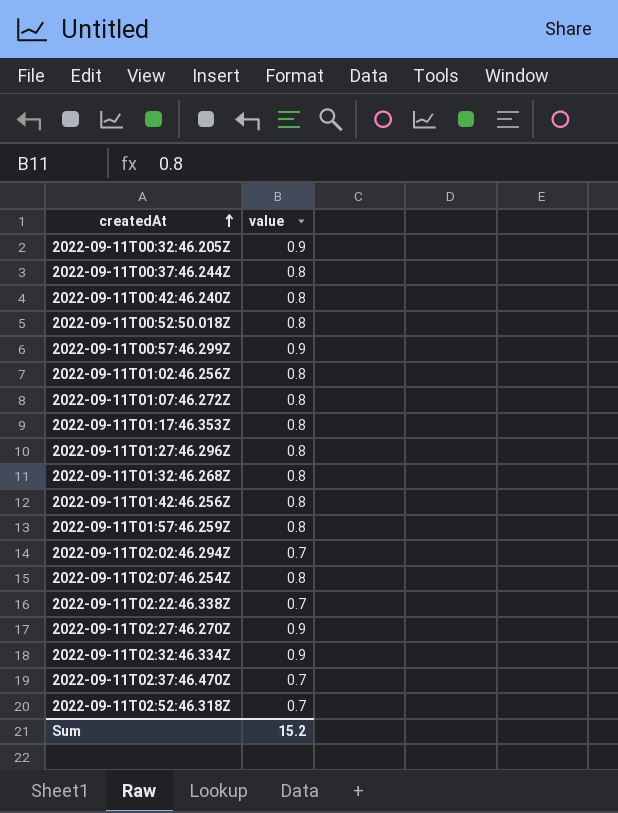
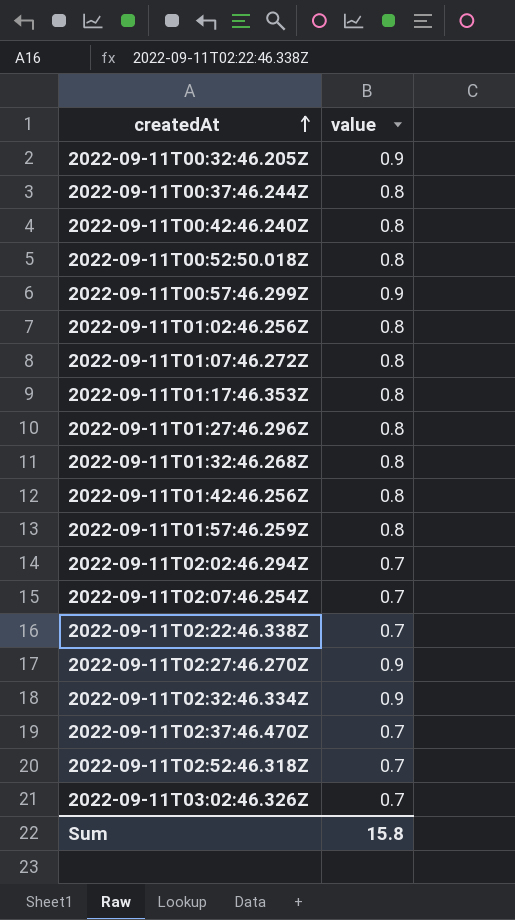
2022-09-11T02:07:46.254Z | value: 0.8 -> 0.7
row 2022-09-11T03:02:46.326Z: none -> 0.7
Sum | value: 15.2 -> 15.8

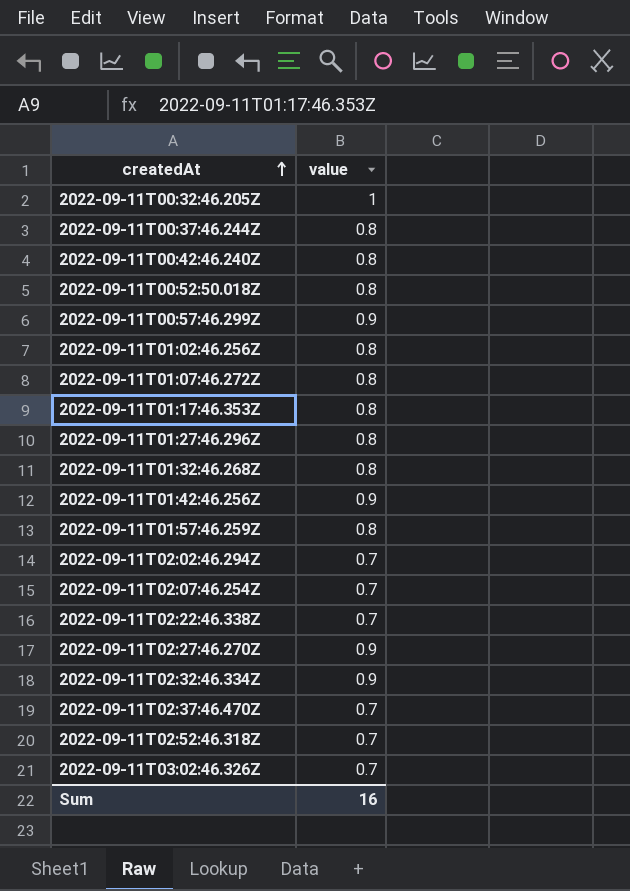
2022-09-11T00:32:46.205Z | value: 0.9 -> 1
2022-09-11T01:42:46.256Z | value: 0.8 -> 0.9
Sum | value: 15.8 -> 16

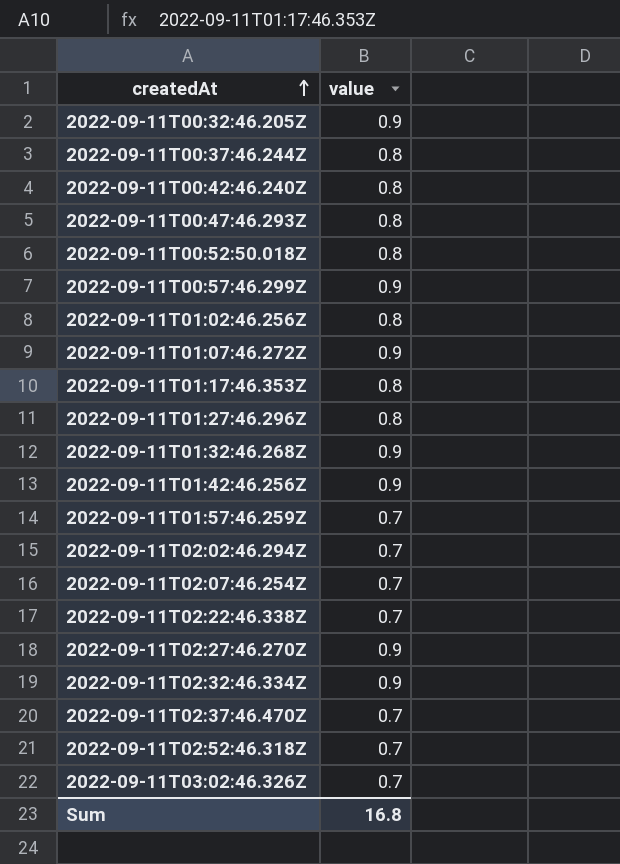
2022-09-11T00:32:46.205Z | value: 1 -> 0.9
row 2022-09-11T00:47:46.293Z: none -> 0.8
2022-09-11T01:07:46.272Z | value: 0.8 -> 0.9
2022-09-11T01:32:46.268Z | value: 0.8 -> 0.9
2022-09-11T01:57:46.259Z | value: 0.8 -> 0.7
Sum | value: 16 -> 16.8

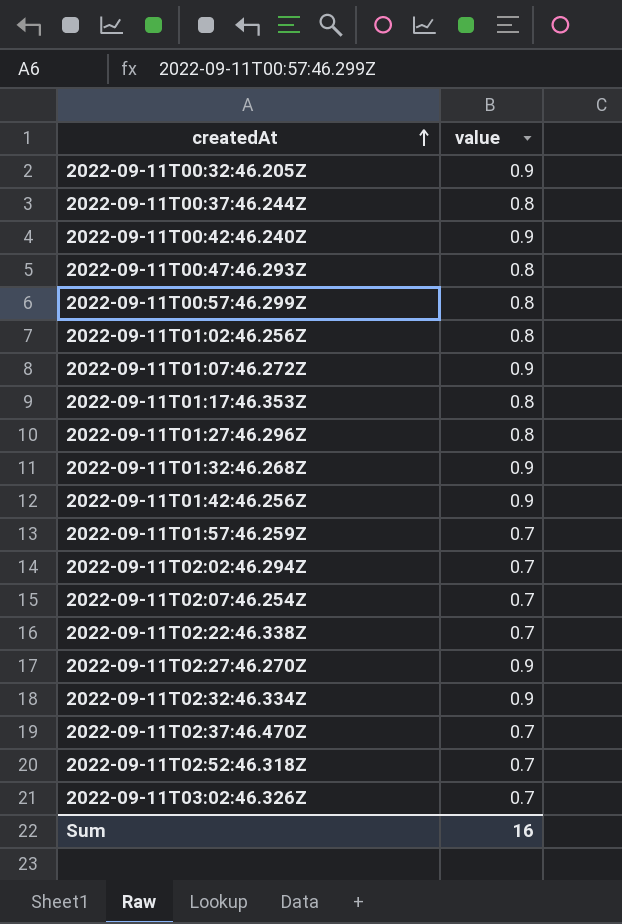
row 2022-09-11T00:52:50.018Z: 0.8 -> none
2022-09-11T00:42:46.240Z | value: 0.8 -> 0.9
2022-09-11T00:57:46.299Z | value: 0.9 -> 0.8
Sum | value: 16.8 -> 16

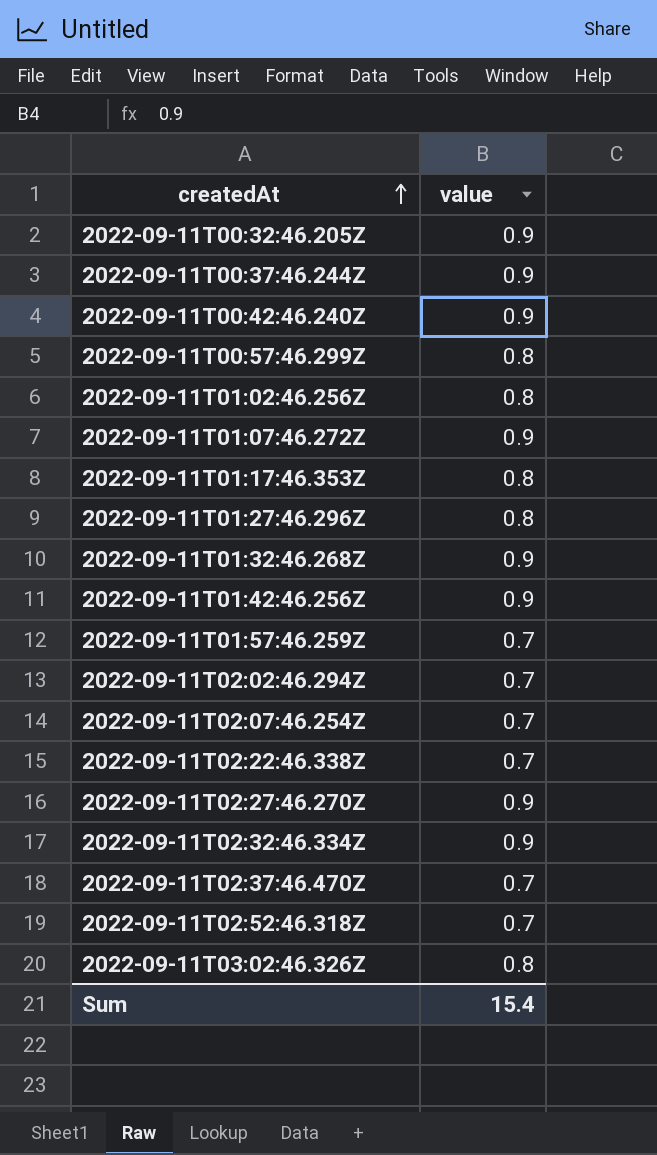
row 2022-09-11T00:47:46.293Z: 0.8 -> none
2022-09-11T00:37:46.244Z | value: 0.8 -> 0.9
2022-09-11T03:02:46.326Z | value: 0.7 -> 0.8
Sum | value: 16 -> 15.4

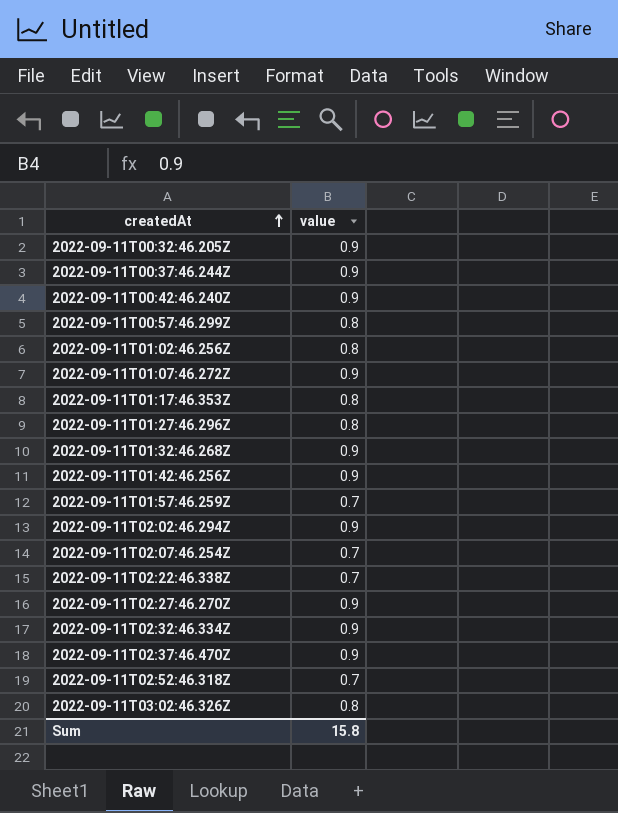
2022-09-11T02:02:46.294Z | value: 0.7 -> 0.9
2022-09-11T02:37:46.470Z | value: 0.7 -> 0.9
Sum | value: 15.4 -> 15.8

